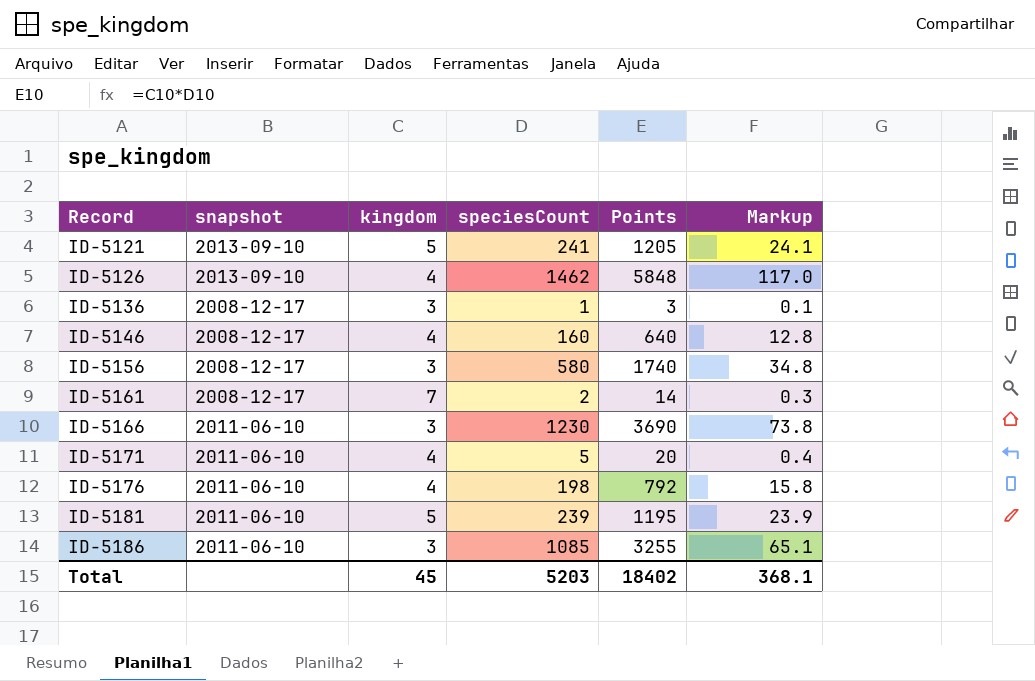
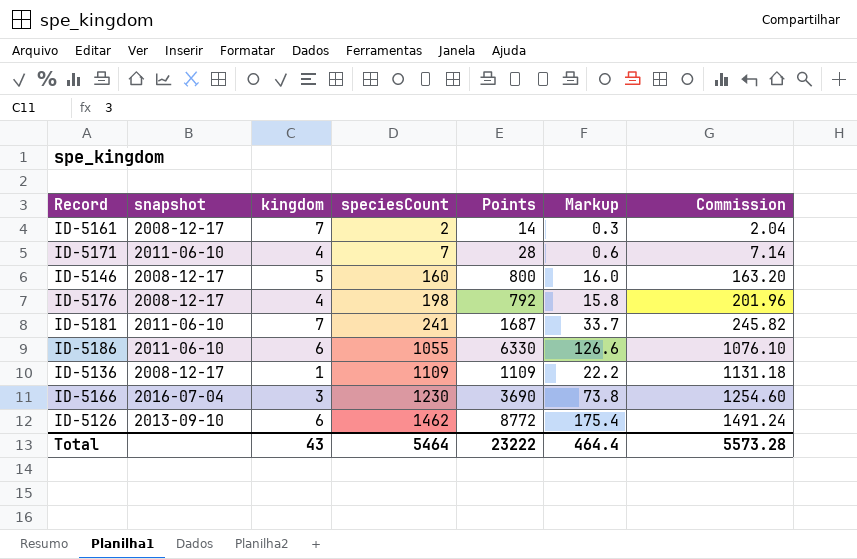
row order: Record ascending -> speciesCount ascending
column Commission | formula: none -> [speciesCount] * 1.02
row ID-5121: 2013-09-10 | 5 | 241 | 1205 | 24.1 -> none
row ID-5156: 2008-12-17 | 3 | 580 | 1740 | 34.8 -> none
ID-5171 | speciesCount: 5 -> 7
ID-5171 | Points: 20 -> 28
ID-5171 | Markup: 0.4 -> 0.6
ID-5146 | kingdom: 4 -> 5
ID-5146 | Points: 640 -> 800
ID-5146 | Markup: 12.8 -> 16.0
ID-5176 | snapshot: 2011-06-10 -> 2008-12-17
ID-5181 | kingdom: 5 -> 7
ID-5181 | speciesCount: 239 -> 241
ID-5181 | Points: 1195 -> 1687
ID-5181 | Markup: 23.9 -> 33.7
ID-5186 | kingdom: 3 -> 6
ID-5186 | speciesCount: 1085 -> 1055
ID-5186 | Points: 3255 -> 6330
ID-5186 | Markup: 65.1 -> 126.6
ID-5136 | kingdom: 3 -> 1
ID-5136 | speciesCount: 1 -> 1109
ID-5136 | Points: 3 -> 1109
ID-5136 | Markup: 0.1 -> 22.2
ID-5166 | snapshot: 2011-06-10 -> 2016-07-04
ID-5126 | kingdom: 4 -> 6
ID-5126 | Points: 5848 -> 8772
ID-5126 | Markup: 117.0 -> 175.4
Total | kingdom: 45 -> 43
Total | speciesCount: 5203 -> 5464
Total | Points: 18402 -> 23222
Total | Markup: 368.1 -> 464.4

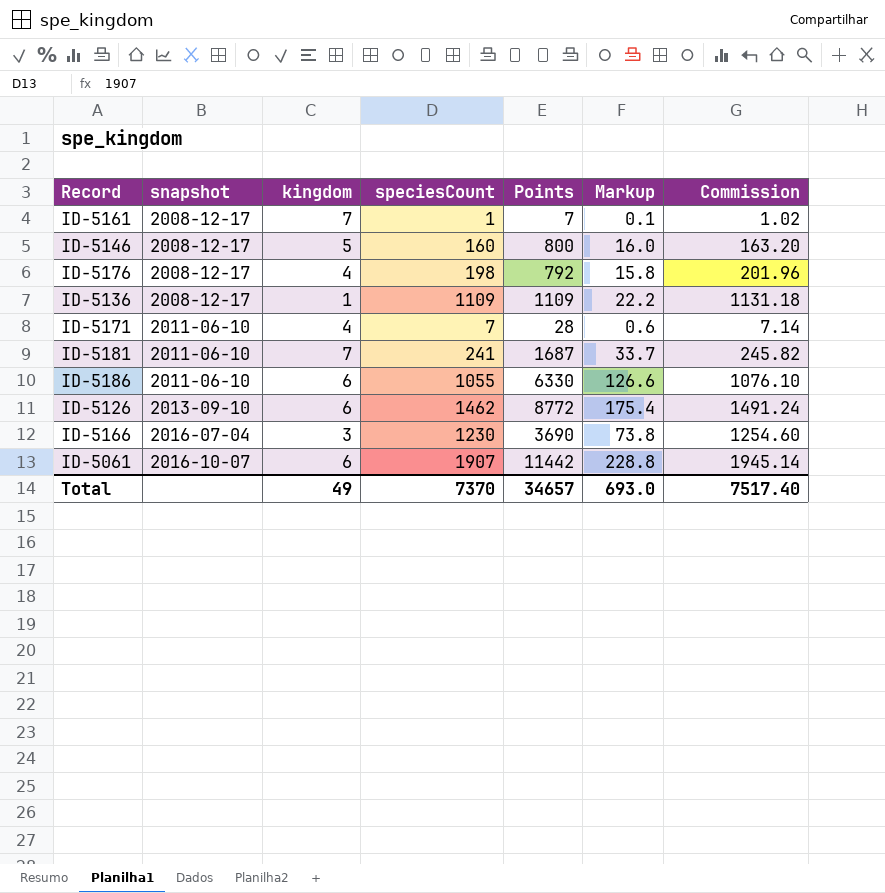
row order: speciesCount ascending -> snapshot ascending
ID-5161 | speciesCount: 2 -> 1
ID-5161 | Points: 14 -> 7
ID-5161 | Markup: 0.3 -> 0.1
ID-5161 | Commission: 2.04 -> 1.02
row ID-5061: none -> 2016-10-07 | 6 | 1907 | 11442 | 228.8 | 1945.14
Total | kingdom: 43 -> 49
Total | speciesCount: 5464 -> 7370
Total | Points: 23222 -> 34657
Total | Markup: 464.4 -> 693.0
Total | Commission: 5573.28 -> 7517.40

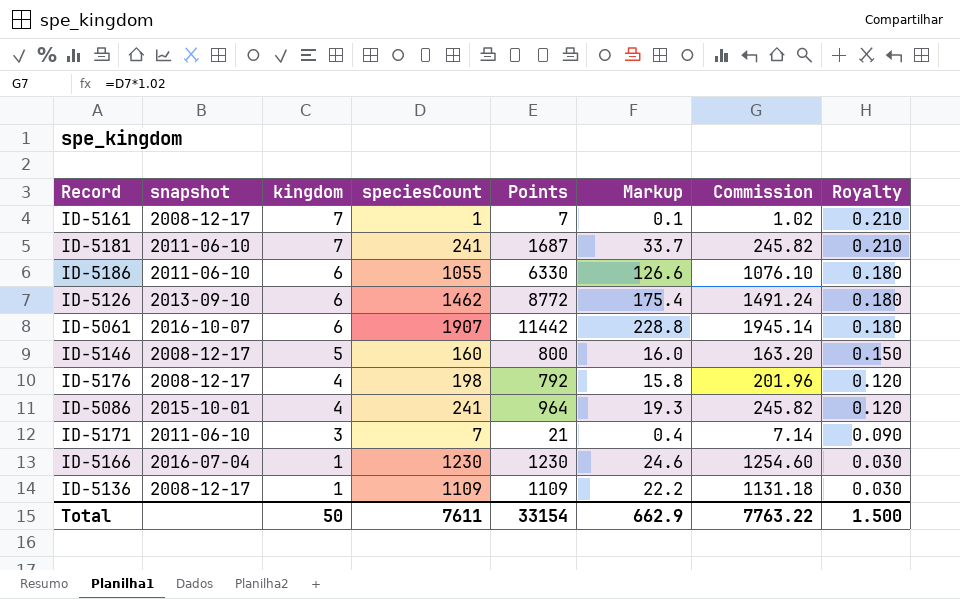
row order: snapshot ascending -> kingdom descending
column Royalty | formula: none -> [kingdom] * 0.03
row ID-5086: none -> 2015-10-01 | 4 | 241 | 964 | 19.3 | 245.82 | 0.120
ID-5171 | kingdom: 4 -> 3
ID-5171 | Points: 28 -> 21
ID-5171 | Markup: 0.6 -> 0.4
ID-5166 | kingdom: 3 -> 1
ID-5166 | Points: 3690 -> 1230
ID-5166 | Markup: 73.8 -> 24.6
Total | kingdom: 49 -> 50
Total | speciesCount: 7370 -> 7611
Total | Points: 34657 -> 33154
Total | Markup: 693.0 -> 662.9
Total | Commission: 7517.40 -> 7763.22

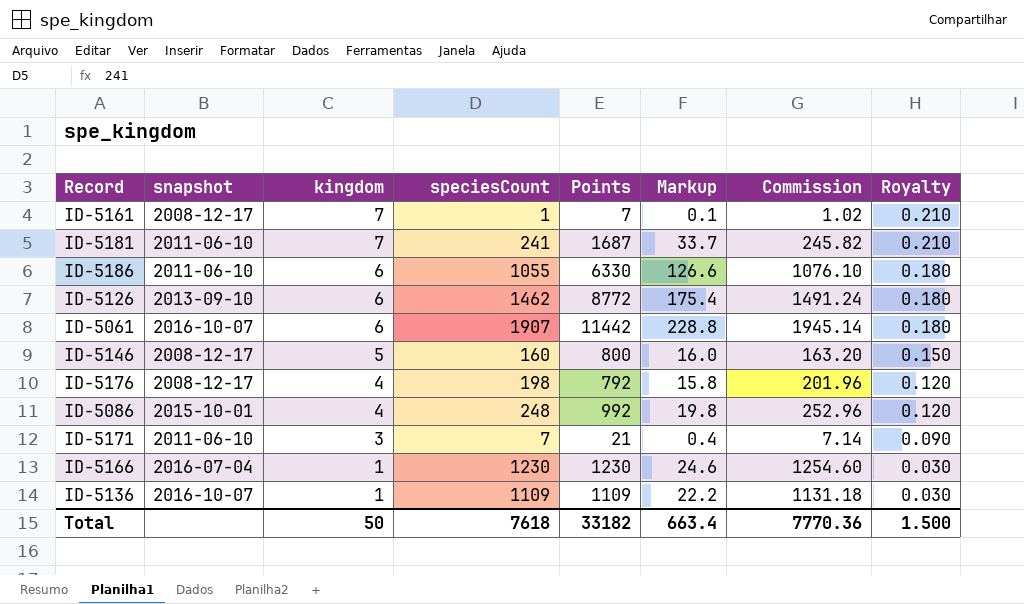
ID-5086 | speciesCount: 241 -> 248
ID-5086 | Points: 964 -> 992
ID-5086 | Markup: 19.3 -> 19.8
ID-5086 | Commission: 245.82 -> 252.96
ID-5136 | snapshot: 2008-12-17 -> 2016-10-07
Total | speciesCount: 7611 -> 7618
Total | Points: 33154 -> 33182
Total | Markup: 662.9 -> 663.4
Total | Commission: 7763.22 -> 7770.36

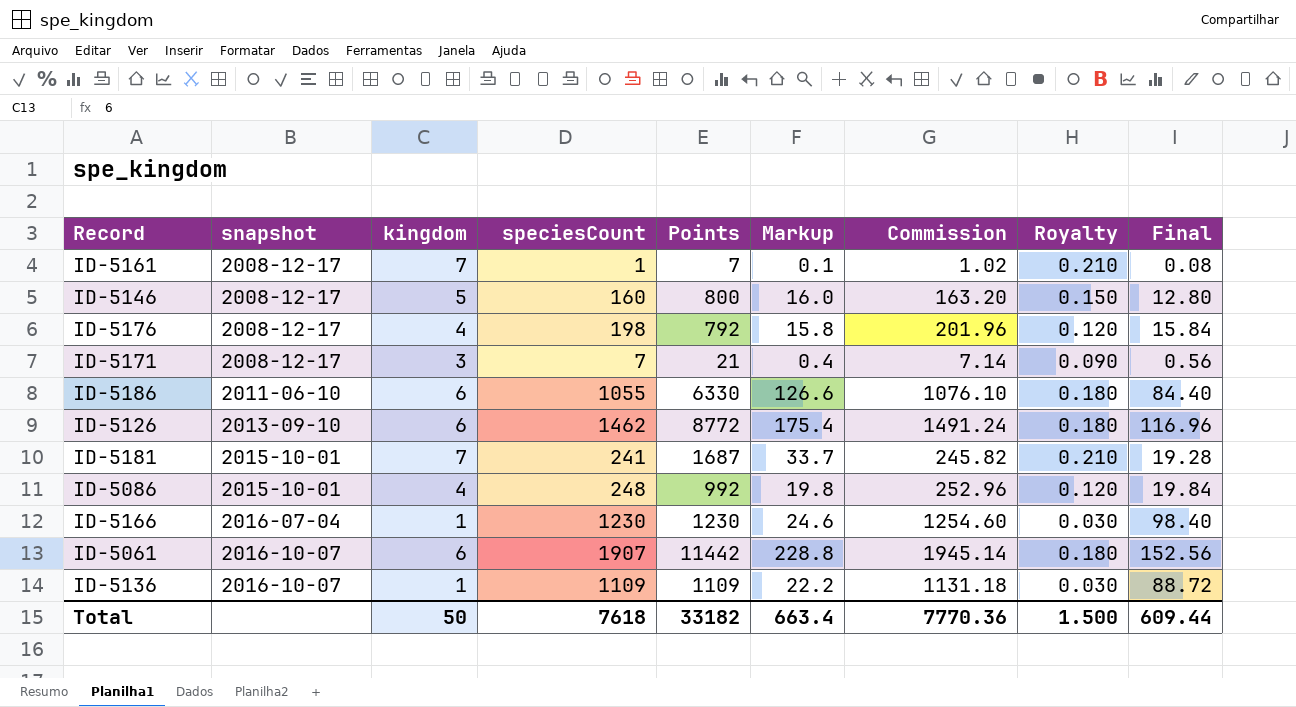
row order: kingdom descending -> snapshot ascending
column Final | formula: none -> [speciesCount] * 0.08
ID-5171 | snapshot: 2011-06-10 -> 2008-12-17
ID-5181 | snapshot: 2011-06-10 -> 2015-10-01

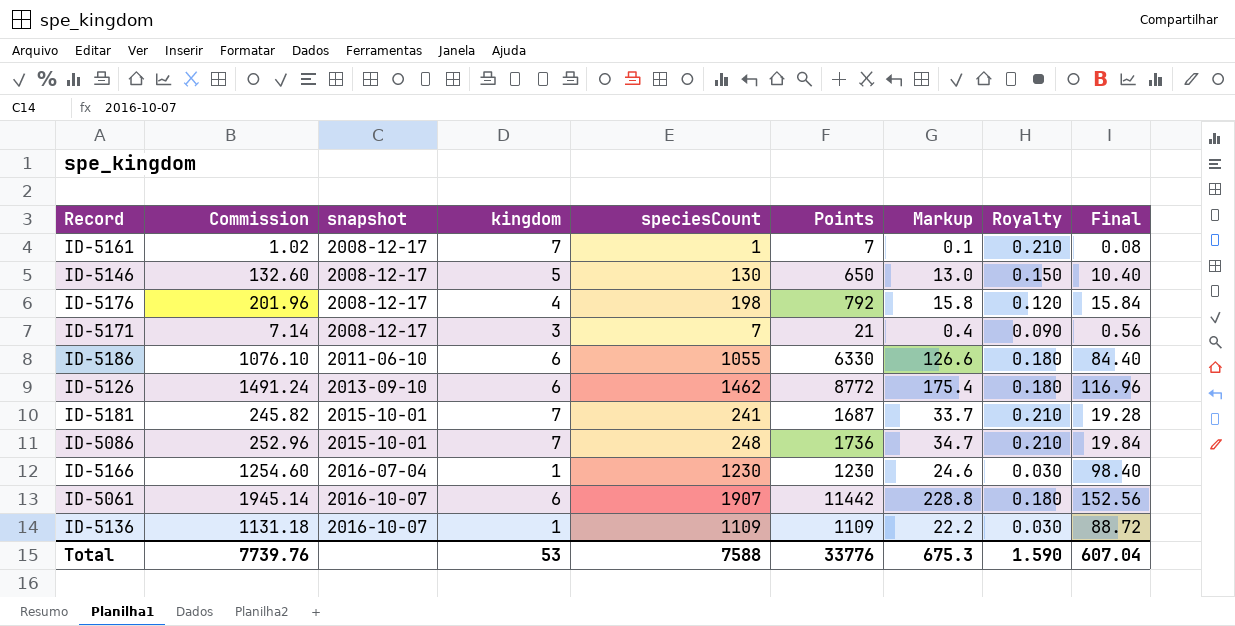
column Commission | position: 7 -> 2
ID-5146 | Commission: 163.20 -> 132.60
ID-5146 | speciesCount: 160 -> 130
ID-5146 | Points: 800 -> 650
ID-5146 | Markup: 16.0 -> 13.0
ID-5146 | Final: 12.80 -> 10.40
ID-5086 | kingdom: 4 -> 7
ID-5086 | Points: 992 -> 1736
ID-5086 | Markup: 19.8 -> 34.7
ID-5086 | Royalty: 0.120 -> 0.210
Total | Commission: 7770.36 -> 7739.76
Total | kingdom: 50 -> 53
Total | speciesCount: 7618 -> 7588
Total | Points: 33182 -> 33776
Total | Markup: 663.4 -> 675.3
Total | Royalty: 1.500 -> 1.590
Total | Final: 609.44 -> 607.04

